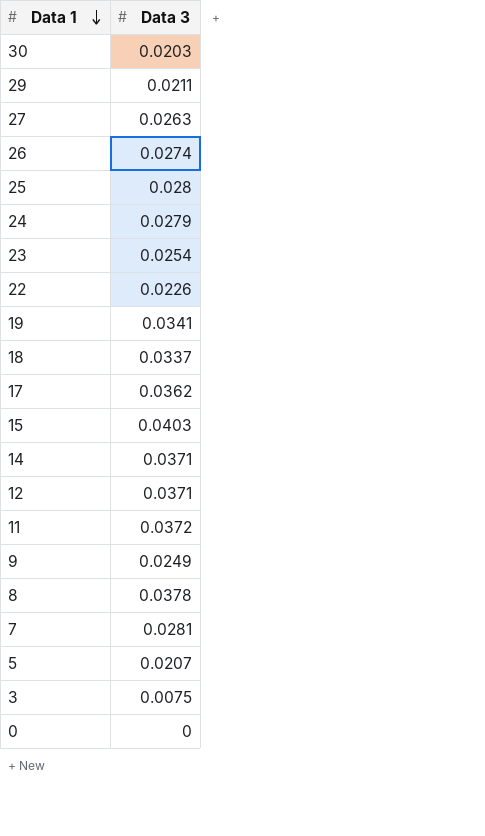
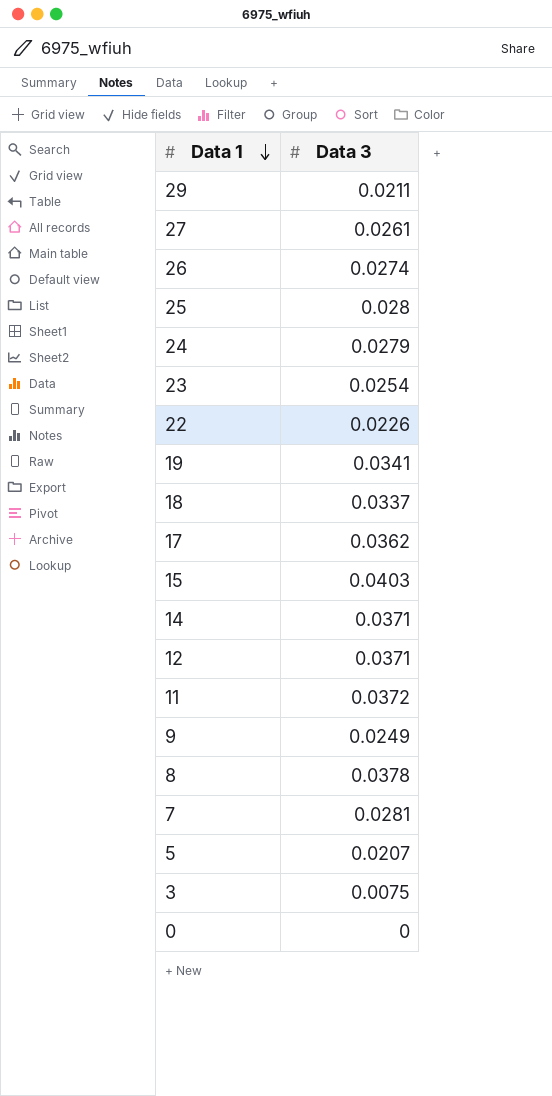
row 30: 0.0203 -> none
27 | Data 3: 0.0263 -> 0.0261

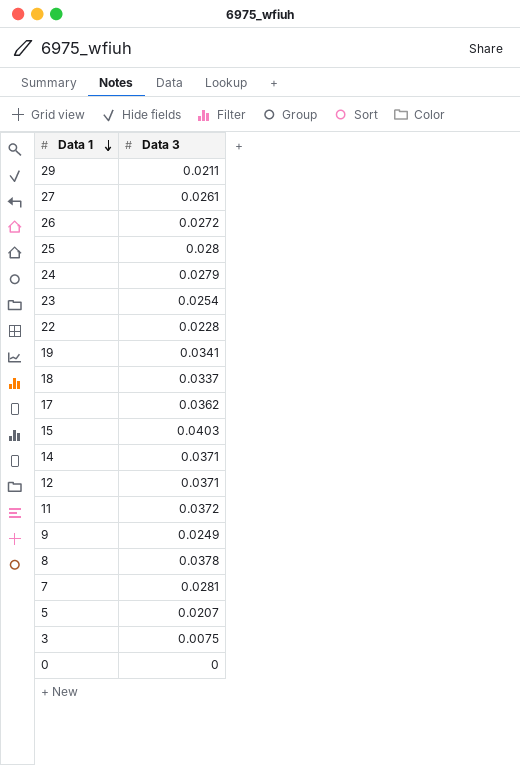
26 | Data 3: 0.0274 -> 0.0272
22 | Data 3: 0.0226 -> 0.0228

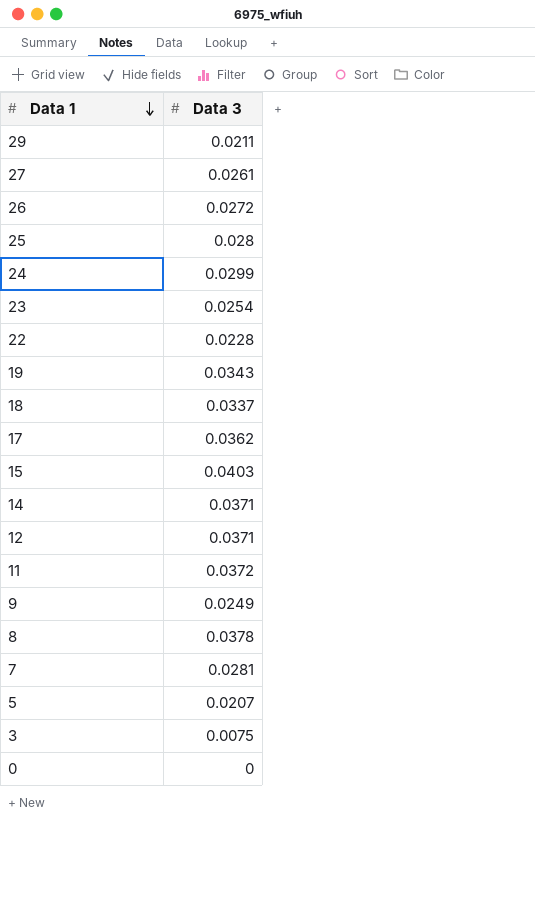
24 | Data 3: 0.0279 -> 0.0299
19 | Data 3: 0.0341 -> 0.0343

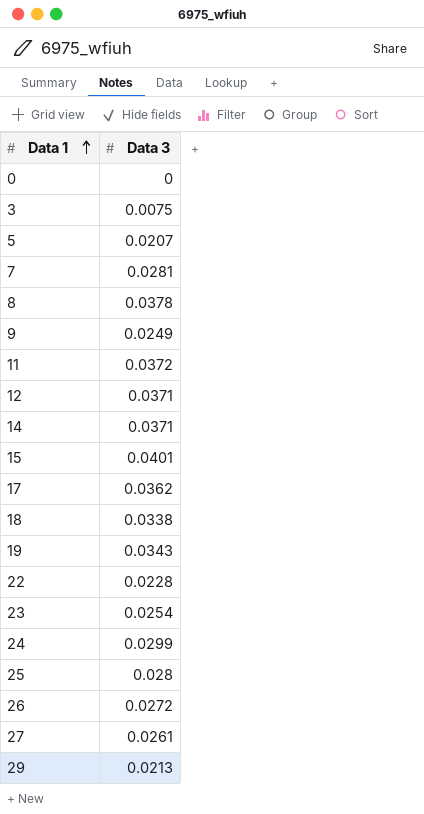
row order: Data 1 descending -> Data 1 ascending
15 | Data 3: 0.0403 -> 0.0401
18 | Data 3: 0.0337 -> 0.0338
29 | Data 3: 0.0211 -> 0.0213

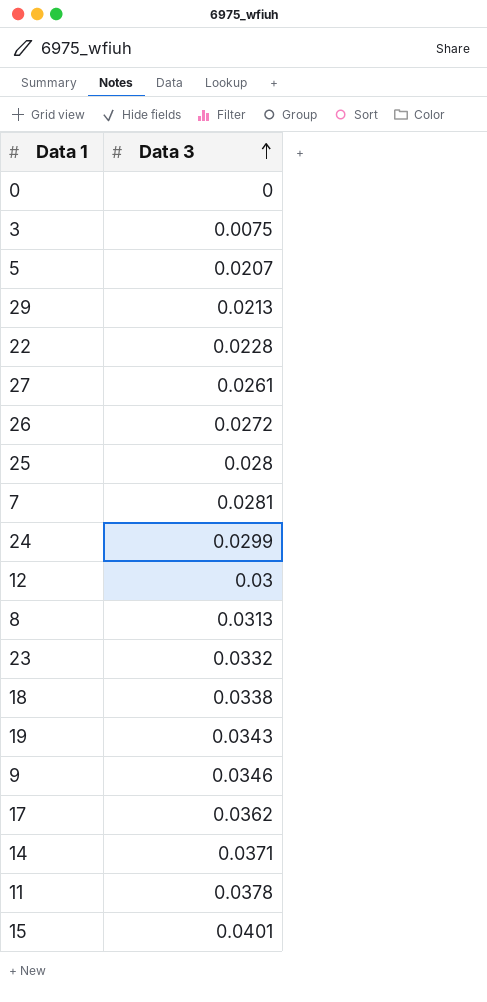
row order: Data 1 ascending -> Data 3 ascending
12 | Data 3: 0.0371 -> 0.03
8 | Data 3: 0.0378 -> 0.0313
23 | Data 3: 0.0254 -> 0.0332
9 | Data 3: 0.0249 -> 0.0346
11 | Data 3: 0.0372 -> 0.0378

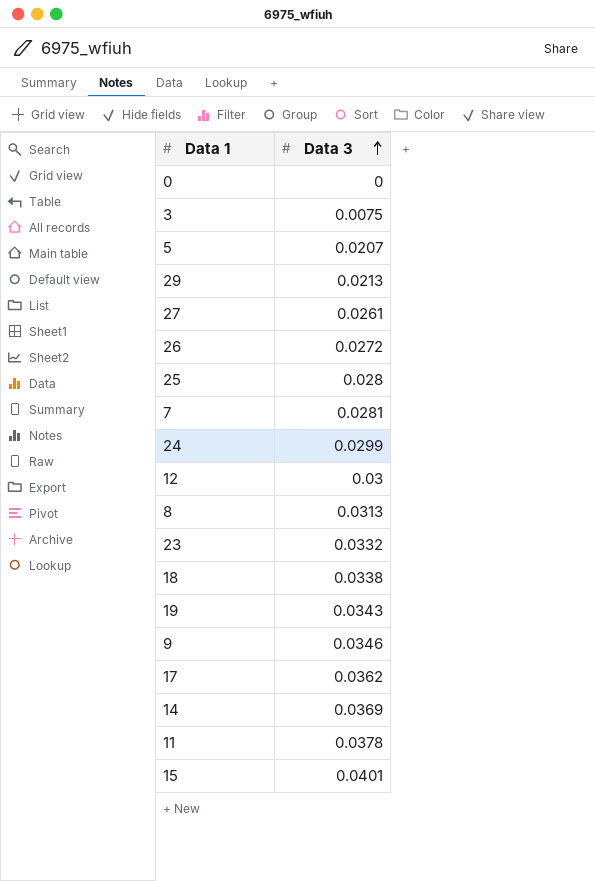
row 22: 0.0228 -> none
14 | Data 3: 0.0371 -> 0.0369

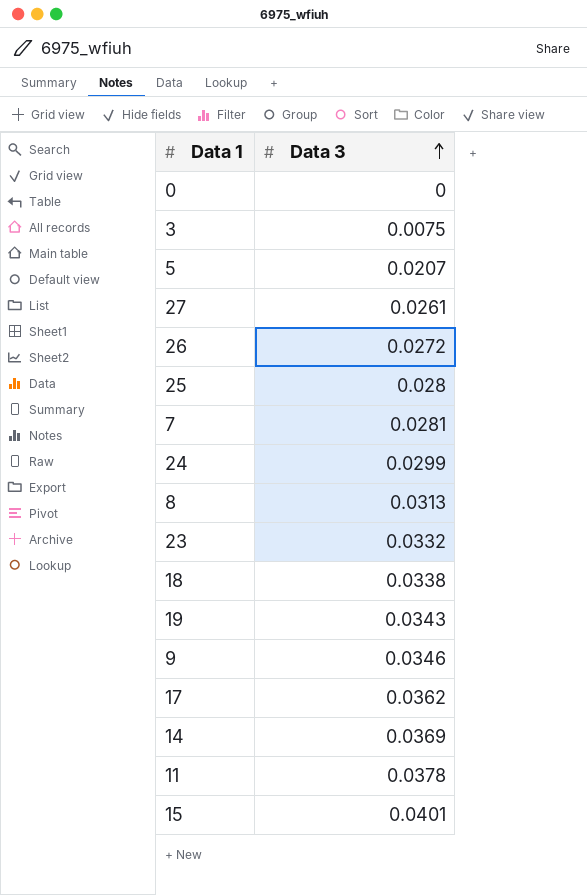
row 29: 0.0213 -> none
row 12: 0.03 -> none

